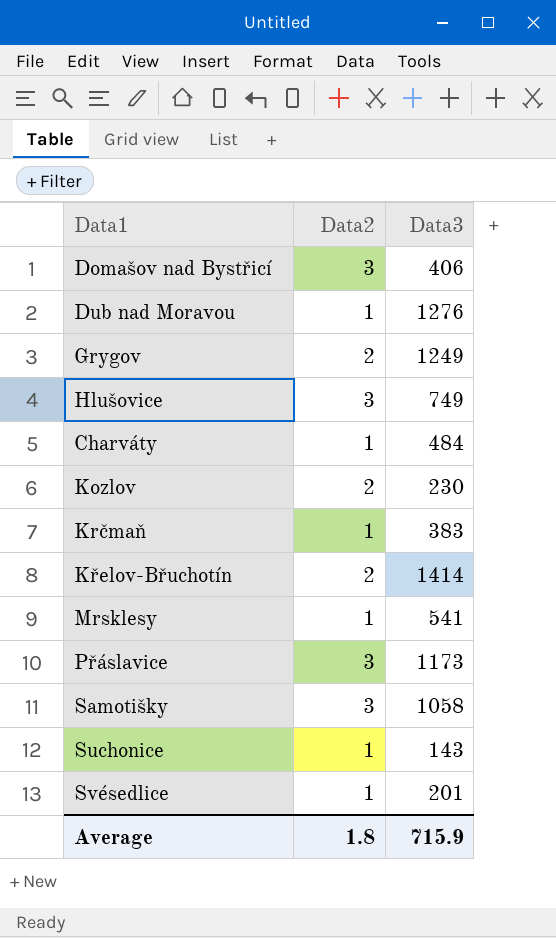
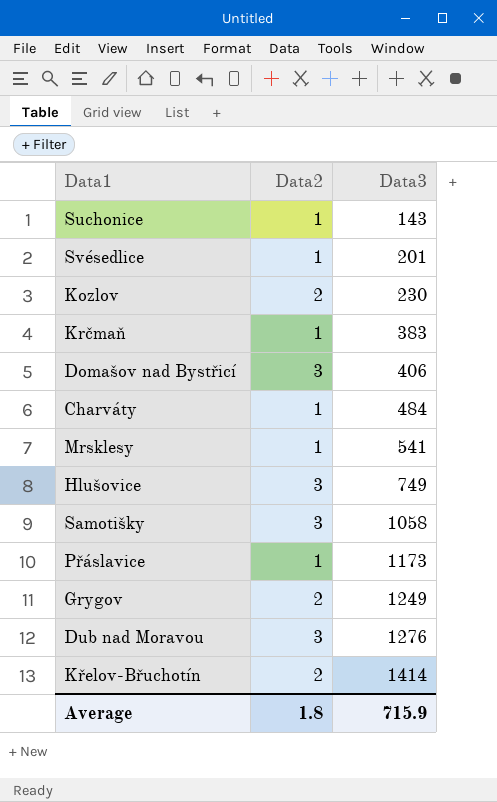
row order: none -> Data3 ascending
Přáslavice | Data2: 3 -> 1
Dub nad Moravou | Data2: 1 -> 3

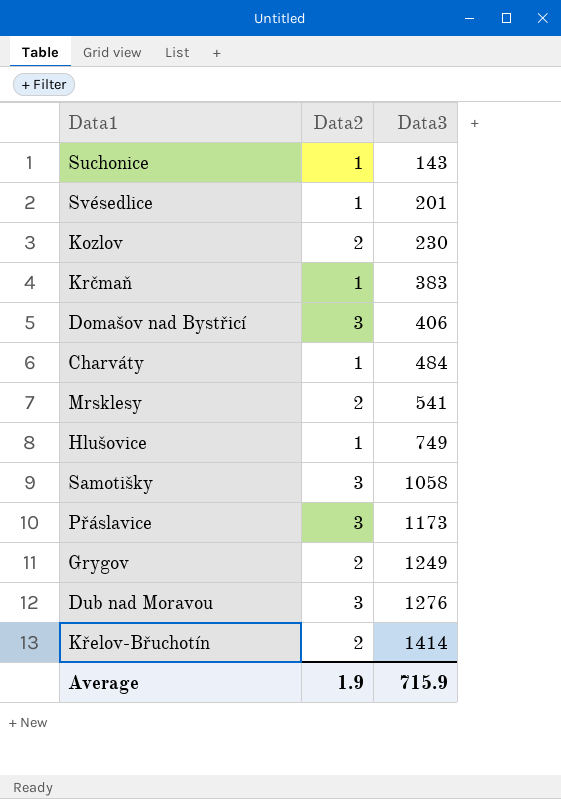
Mrsklesy | Data2: 1 -> 2
Hlušovice | Data2: 3 -> 1
Přáslavice | Data2: 1 -> 3
Average | Data2: 1.8 -> 1.9

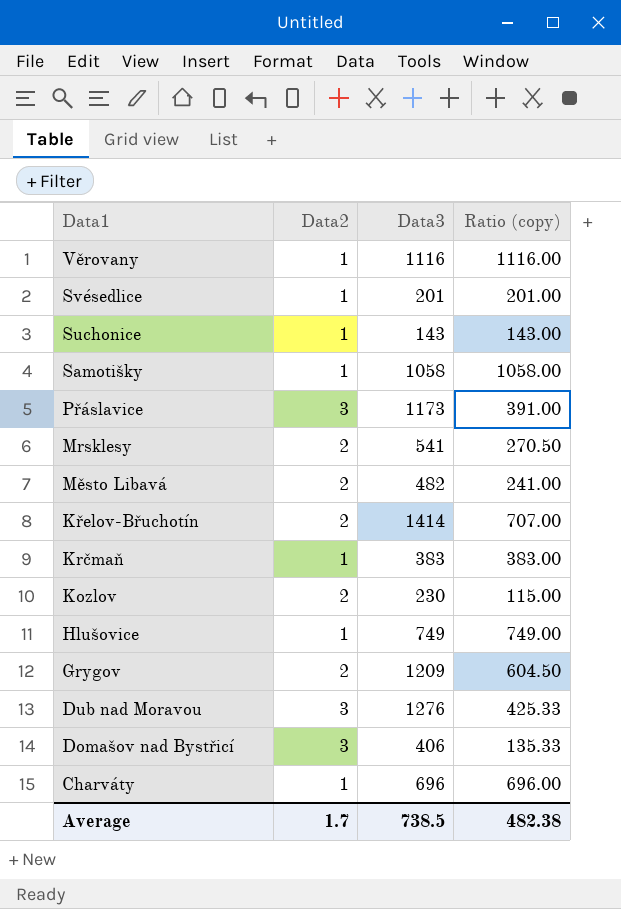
row order: Data3 ascending -> Data1 descending
column Ratio (copy) | formula: none -> [Data3] / [Data2]
row Věrovany: none -> 1 | 1116 | 1116.00
Samotišky | Data2: 3 -> 1
row Město Libavá: none -> 2 | 482 | 241.00
Grygov | Data3: 1249 -> 1209
Charváty | Data3: 484 -> 696
Average | Data2: 1.9 -> 1.7
Average | Data3: 715.9 -> 738.5

